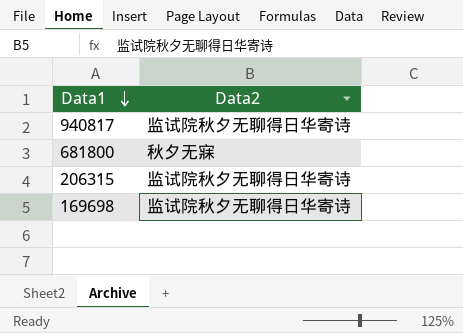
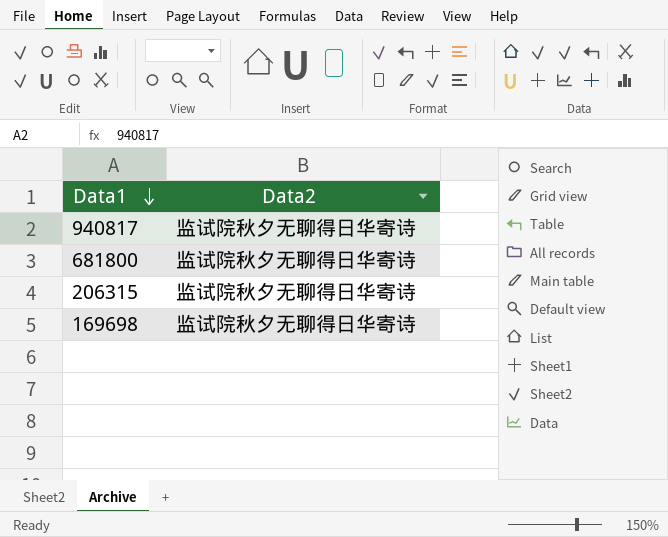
681800 | Data2: 秋夕无寐 -> 监试院秋夕无聊得日华寄诗

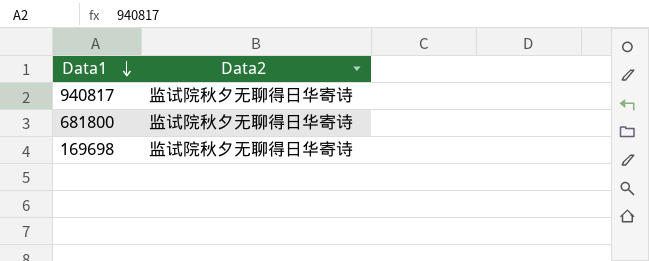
row 206315: 监试院秋夕无聊得日华寄诗 -> none

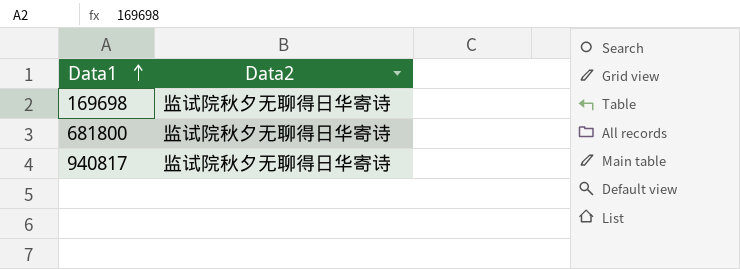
row order: Data1 descending -> Data1 ascending

